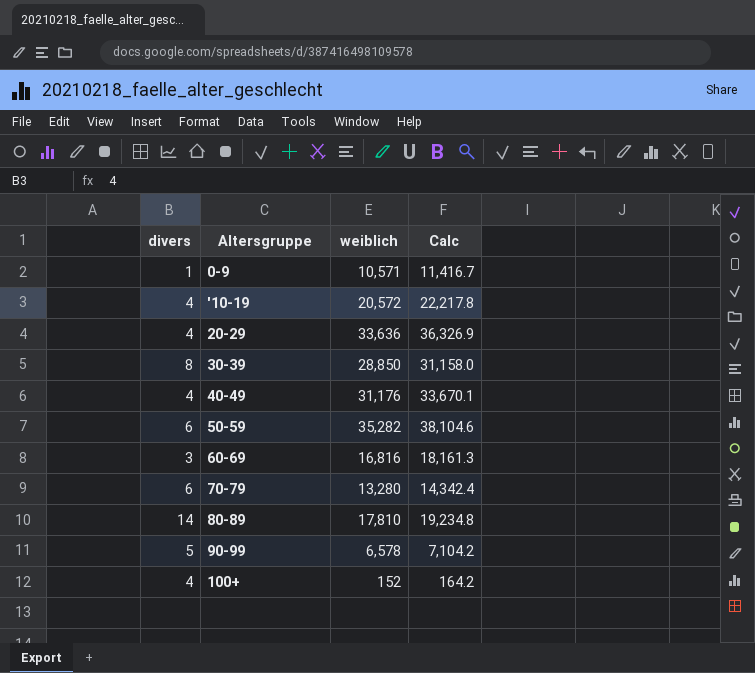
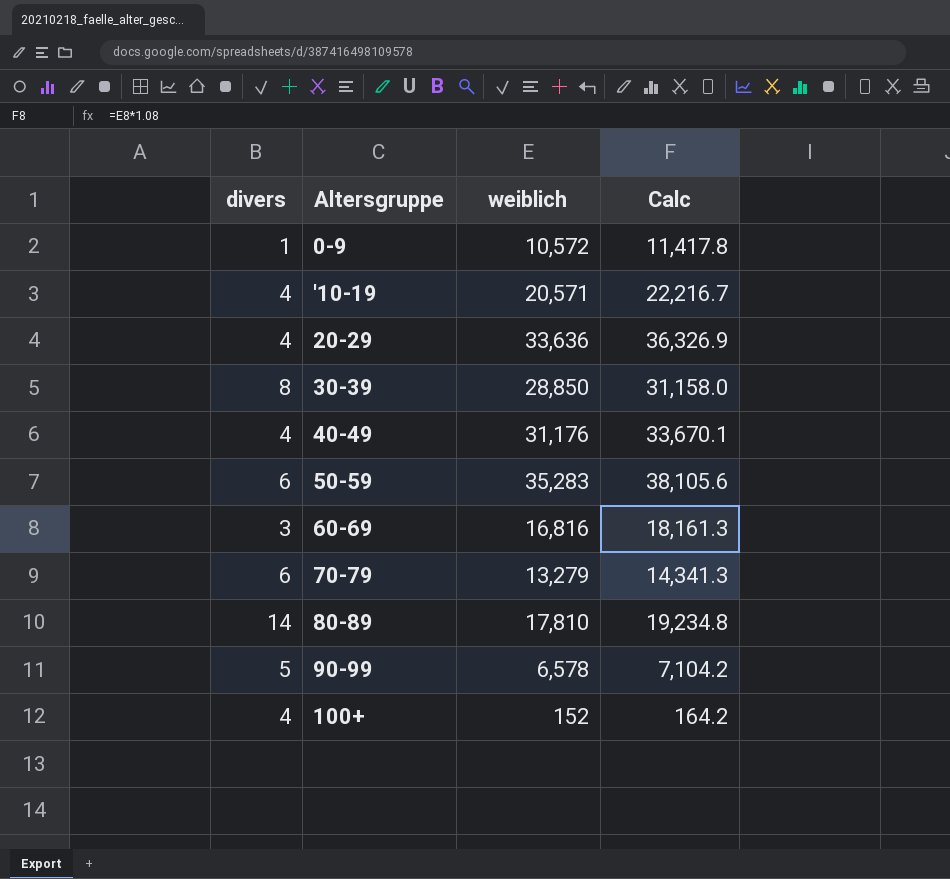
0-9 | weiblich: 10,571 -> 10,572
0-9 | Calc: 11,416.7 -> 11,417.8
'10-19 | weiblich: 20,572 -> 20,571
'10-19 | Calc: 22,217.8 -> 22,216.7
50-59 | weiblich: 35,282 -> 35,283
50-59 | Calc: 38,104.6 -> 38,105.6
70-79 | weiblich: 13,280 -> 13,279
70-79 | Calc: 14,342.4 -> 14,341.3

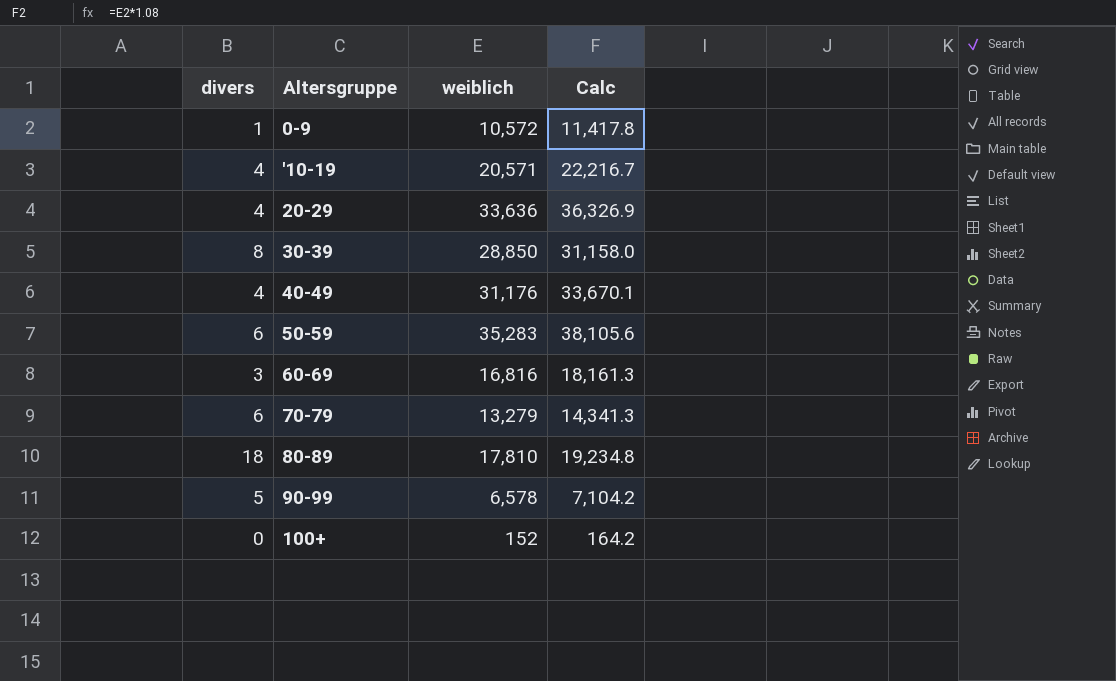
80-89 | divers: 14 -> 18
100+ | divers: 4 -> 0

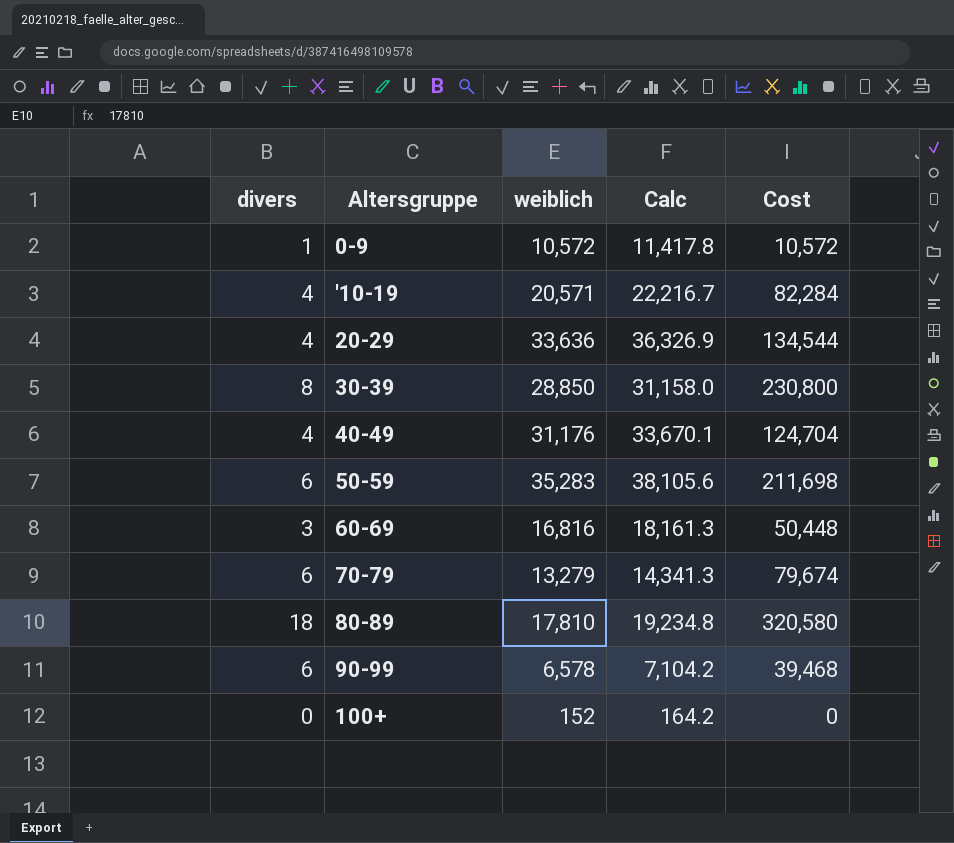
column Cost | formula: none -> [divers] * [weiblich]
90-99 | divers: 5 -> 6

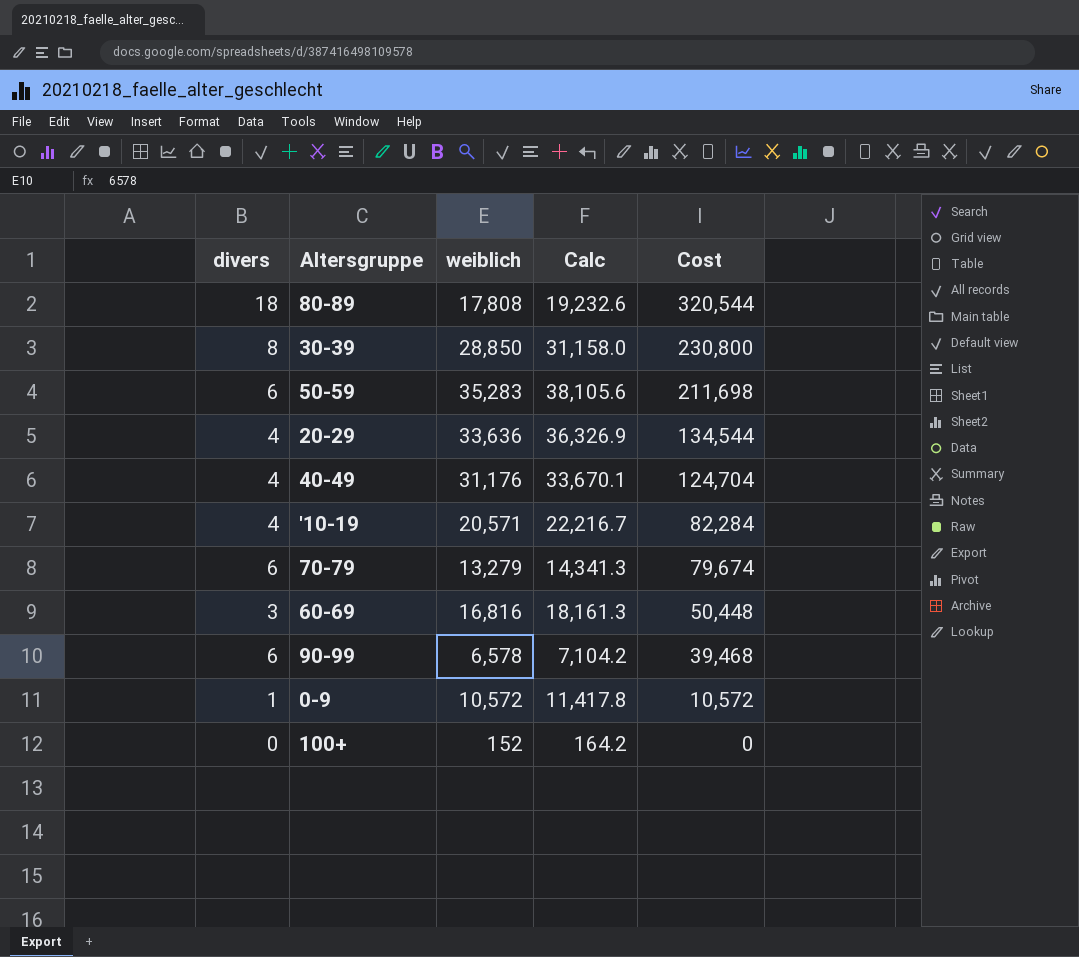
row order: none -> Cost descending
80-89 | weiblich: 17,810 -> 17,808
80-89 | Calc: 19,234.8 -> 19,232.6
80-89 | Cost: 320,580 -> 320,544

